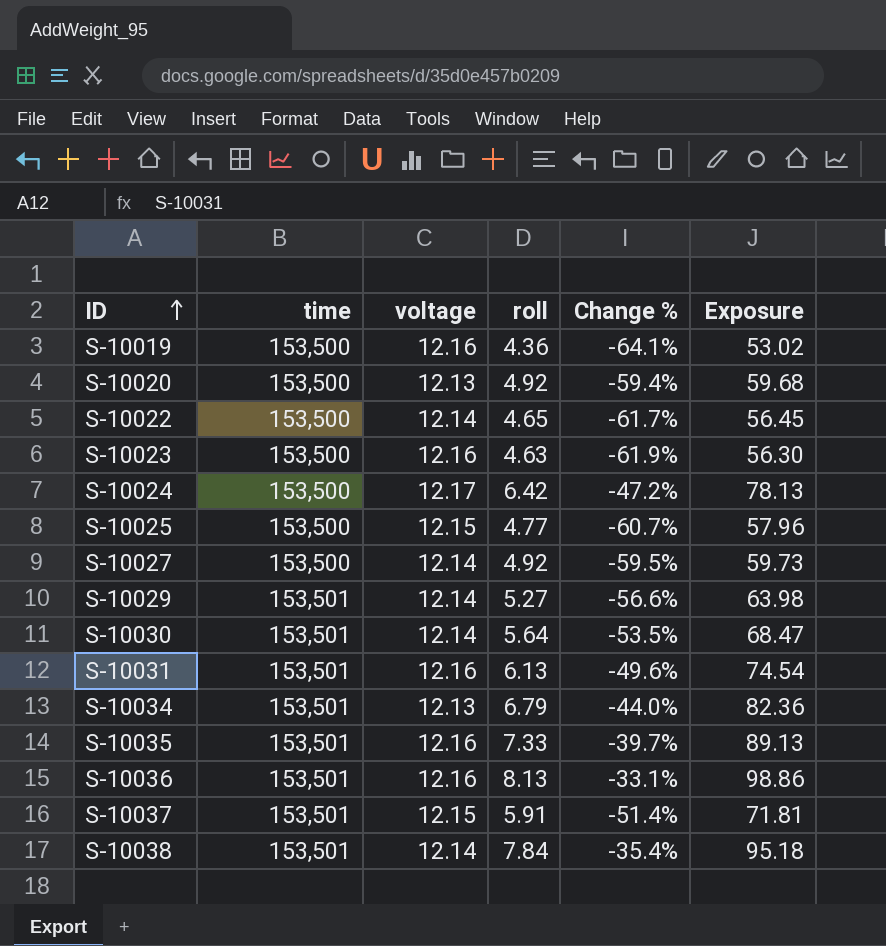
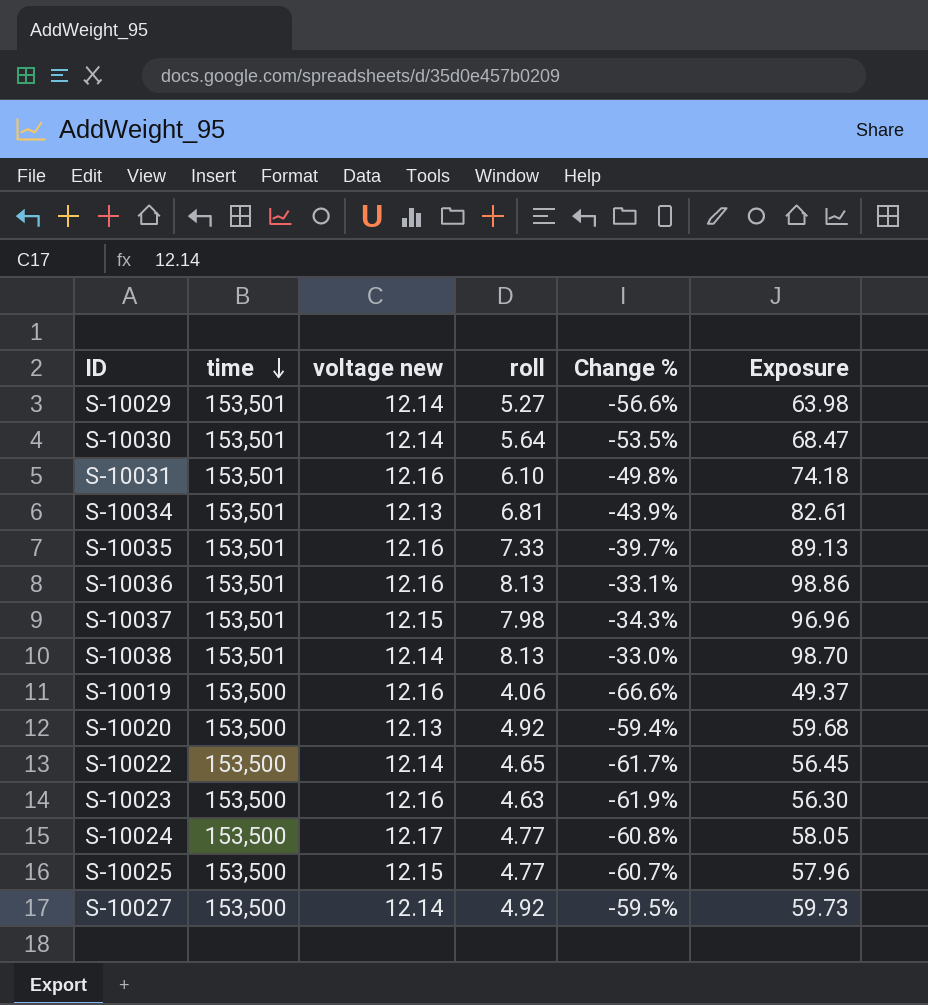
row order: ID ascending -> time descending
column name: voltage -> voltage new
S-10031 | roll: 6.13 -> 6.10
S-10031 | Change %: -49.6% -> -49.8%
S-10031 | Exposure: 74.54 -> 74.18
S-10034 | roll: 6.79 -> 6.81
S-10034 | Change %: -44.0% -> -43.9%
S-10034 | Exposure: 82.36 -> 82.61
S-10037 | roll: 5.91 -> 7.98
S-10037 | Change %: -51.4% -> -34.3%
S-10037 | Exposure: 71.81 -> 96.96
S-10038 | roll: 7.84 -> 8.13
S-10038 | Change %: -35.4% -> -33.0%
S-10038 | Exposure: 95.18 -> 98.70
S-10019 | roll: 4.36 -> 4.06
S-10019 | Change %: -64.1% -> -66.6%
S-10019 | Exposure: 53.02 -> 49.37
S-10024 | roll: 6.42 -> 4.77
S-10024 | Change %: -47.2% -> -60.8%
S-10024 | Exposure: 78.13 -> 58.05

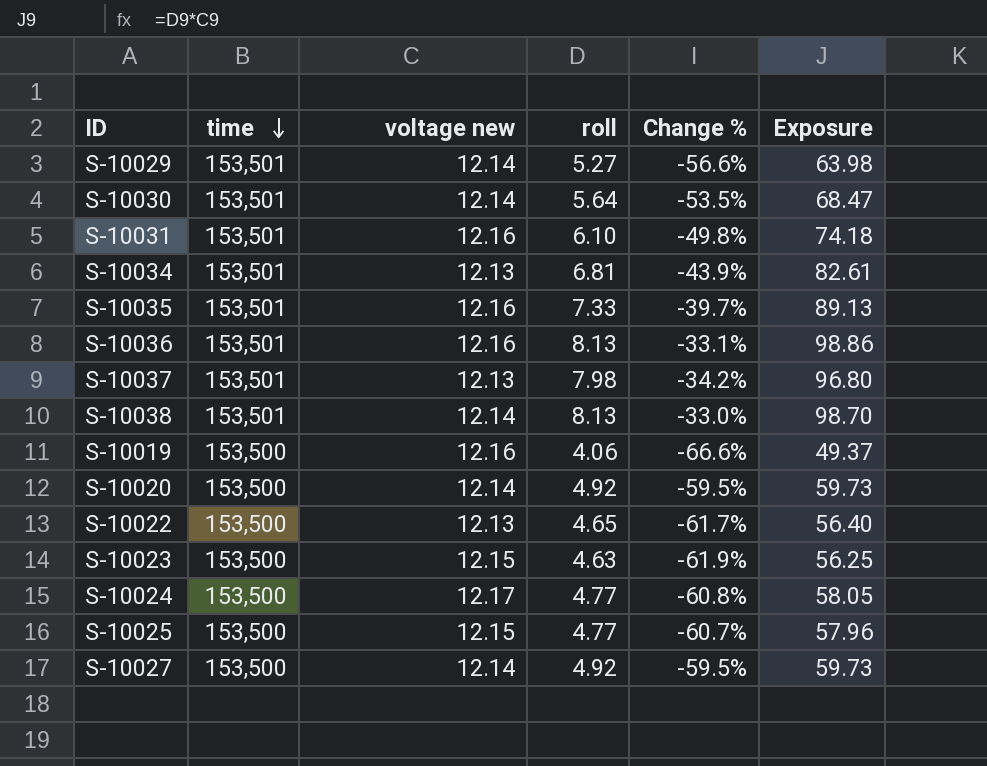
S-10037 | voltage new: 12.15 -> 12.13
S-10037 | Change %: -34.3% -> -34.2%
S-10037 | Exposure: 96.96 -> 96.80
S-10020 | voltage new: 12.13 -> 12.14
S-10020 | Change %: -59.4% -> -59.5%
S-10020 | Exposure: 59.68 -> 59.73
S-10022 | voltage new: 12.14 -> 12.13
S-10022 | Exposure: 56.45 -> 56.40
S-10023 | voltage new: 12.16 -> 12.15
S-10023 | Exposure: 56.30 -> 56.25

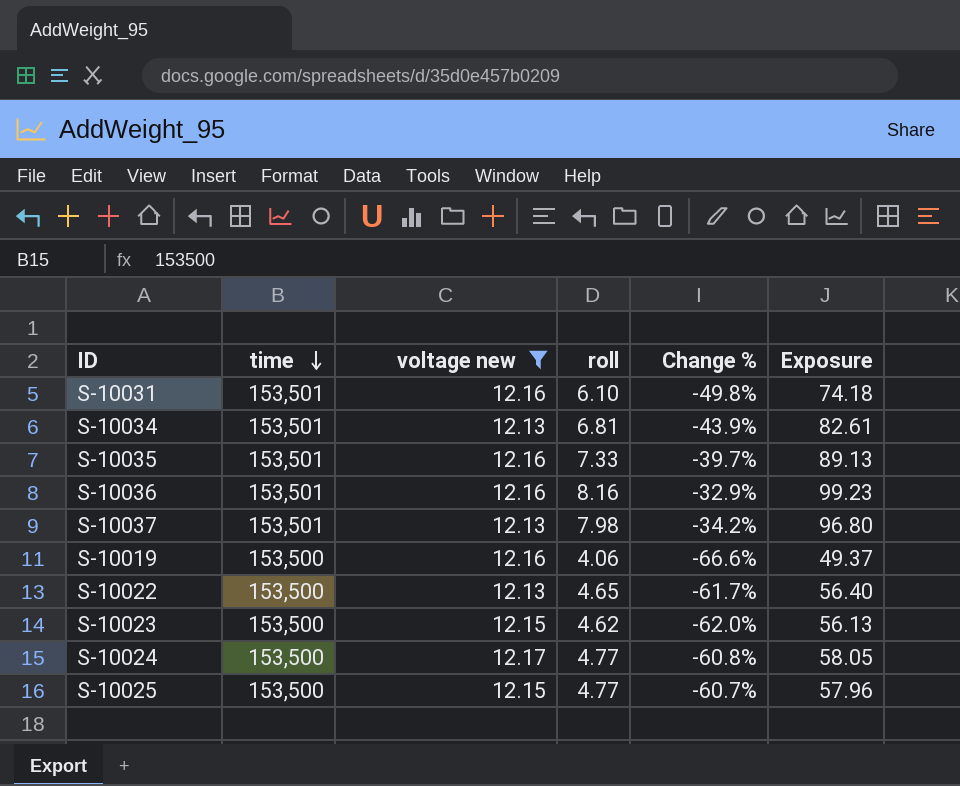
filter: none -> voltage new != 12.14
S-10036 | roll: 8.13 -> 8.16
S-10036 | Change %: -33.1% -> -32.9%
S-10036 | Exposure: 98.86 -> 99.23
S-10023 | roll: 4.63 -> 4.62
S-10023 | Change %: -61.9% -> -62.0%
S-10023 | Exposure: 56.25 -> 56.13

